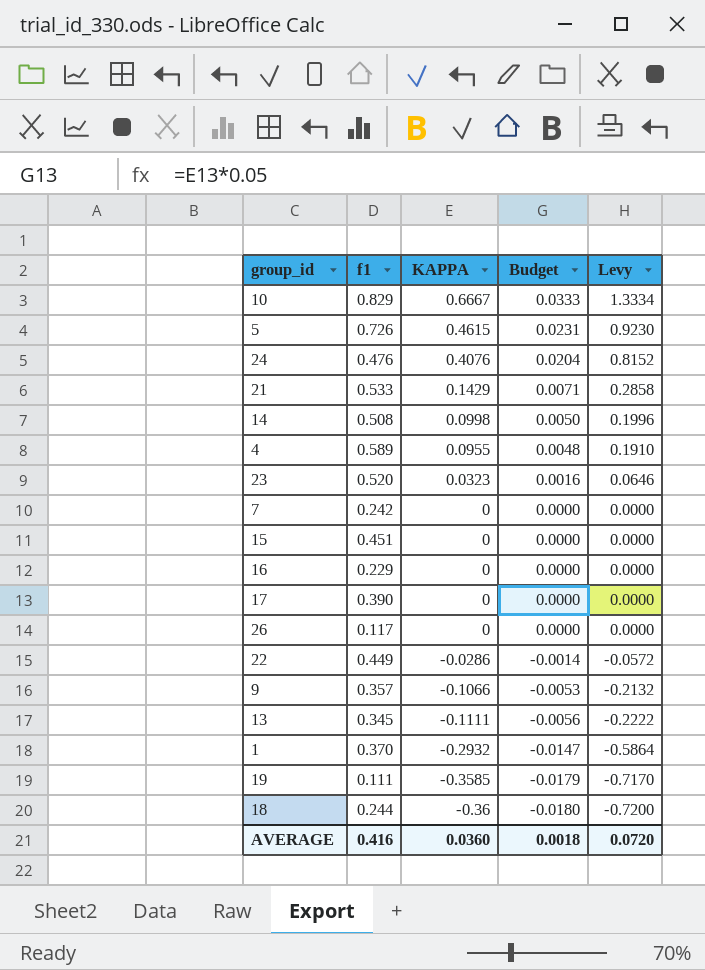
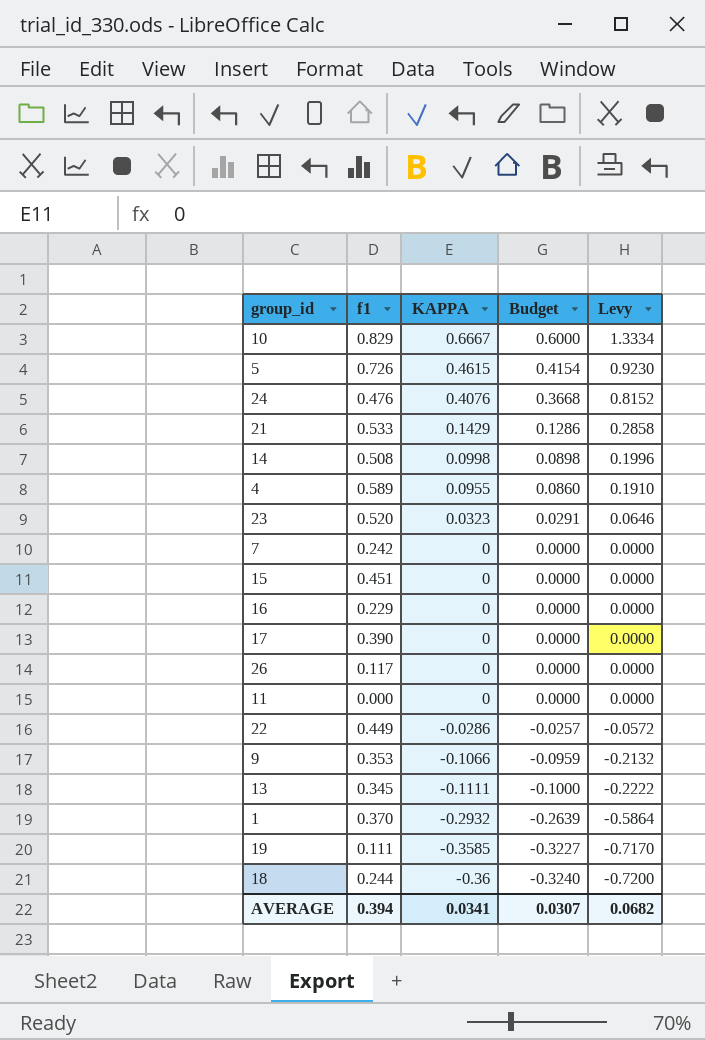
column Budget | formula: [KAPPA] * 0.05 -> [KAPPA] * 0.9
row 11: none -> 0.000 | 0 | 0.0000 | 0.0000
9 | f1: 0.357 -> 0.353
AVERAGE | f1: 0.416 -> 0.394
AVERAGE | KAPPA: 0.0360 -> 0.0341
AVERAGE | Budget: 0.0018 -> 0.0307
AVERAGE | Levy: 0.0720 -> 0.0682

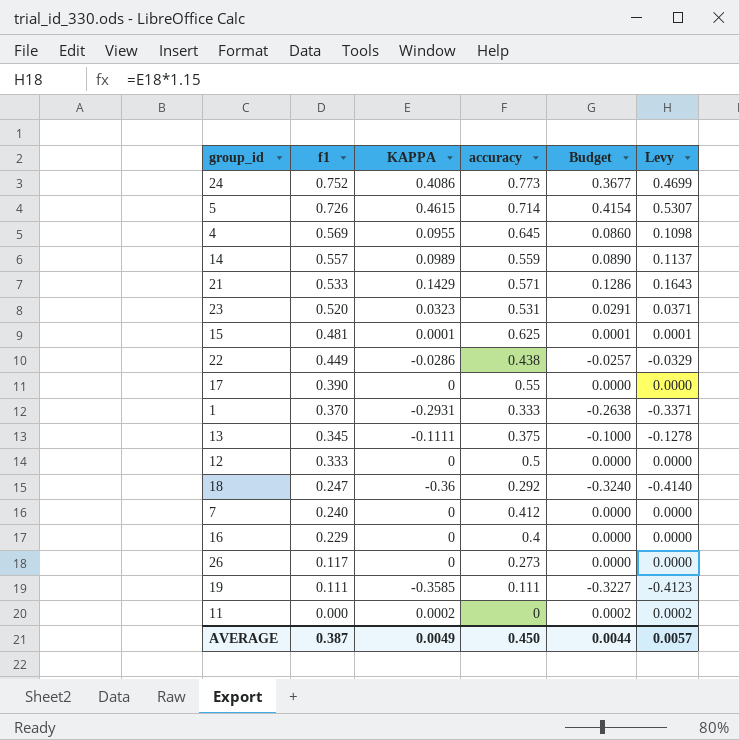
row order: KAPPA descending -> f1 descending
column accuracy | position: none -> 4
column Levy | formula: [KAPPA] * 2 -> [KAPPA] * 1.15
row 10: 0.829 | 0.6667 | 0.6000 | 1.3334 -> none
row 9: 0.353 | -0.1066 | -0.0959 | -0.2132 -> none
24 | f1: 0.476 -> 0.752
24 | KAPPA: 0.4076 -> 0.4086
24 | Budget: 0.3668 -> 0.3677
4 | f1: 0.589 -> 0.569
14 | f1: 0.508 -> 0.557
14 | KAPPA: 0.0998 -> 0.0989
14 | Budget: 0.0898 -> 0.0890
15 | f1: 0.451 -> 0.481
15 | KAPPA: 0 -> 0.0001
15 | Budget: 0.0000 -> 0.0001
1 | KAPPA: -0.2932 -> -0.2931
1 | Budget: -0.2639 -> -0.2638
row 12: none -> 0.333 | 0 | 0.5 | 0.0000 | 0.0000
18 | f1: 0.244 -> 0.247
7 | f1: 0.242 -> 0.240
11 | KAPPA: 0 -> 0.0002
11 | Budget: 0.0000 -> 0.0002
AVERAGE | f1: 0.394 -> 0.387
AVERAGE | KAPPA: 0.0341 -> 0.0049
AVERAGE | Budget: 0.0307 -> 0.0044
AVERAGE | Levy: 0.0682 -> 0.0057

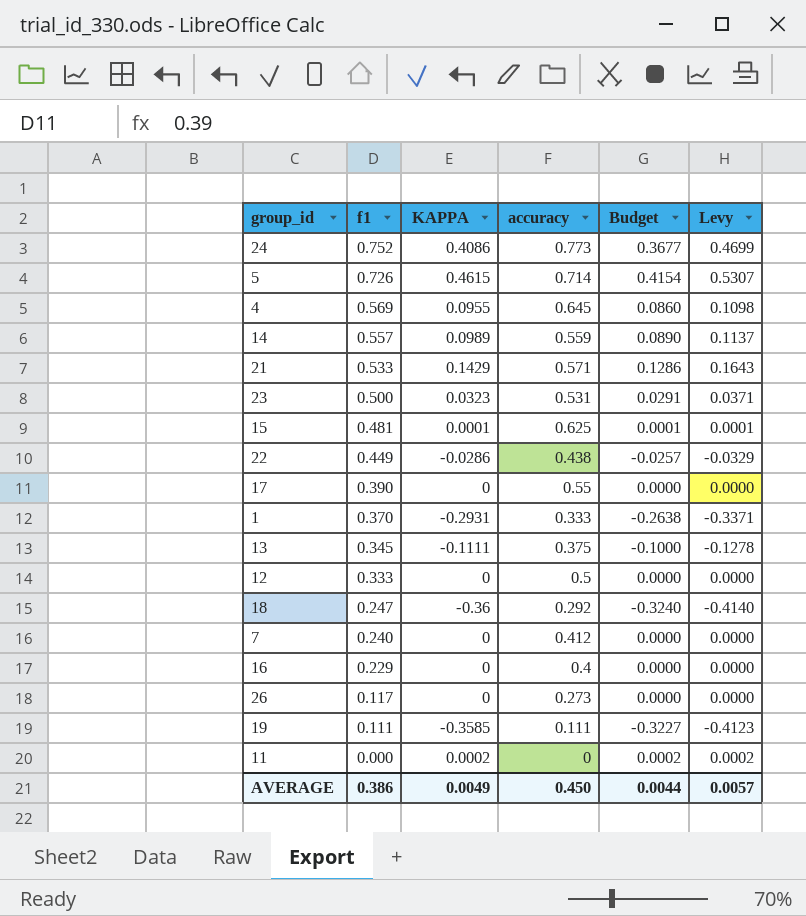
23 | f1: 0.520 -> 0.500
AVERAGE | f1: 0.387 -> 0.386

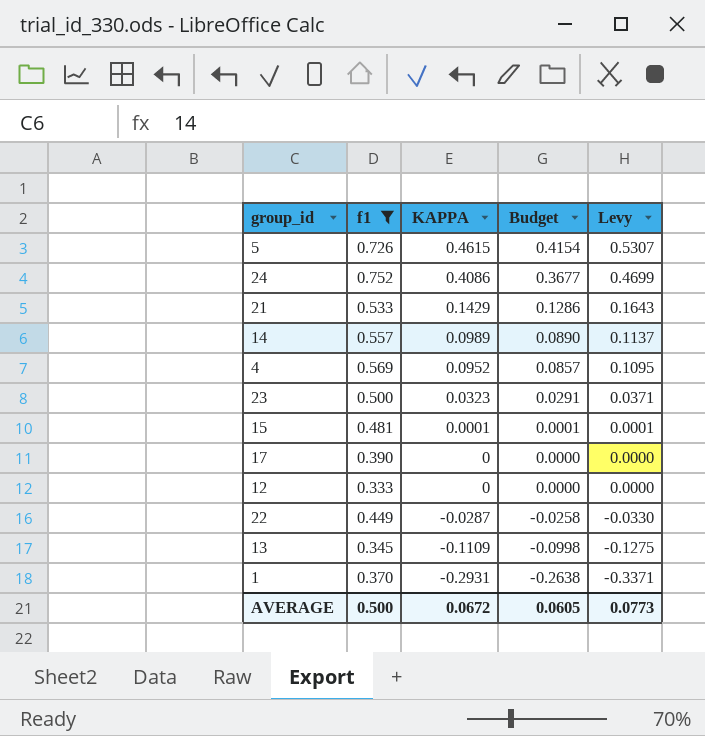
filter: none -> f1 >= 0.333
row order: f1 descending -> KAPPA descending
column accuracy | position: 4 -> none
4 | KAPPA: 0.0955 -> 0.0952
4 | Budget: 0.0860 -> 0.0857
4 | Levy: 0.1098 -> 0.1095
22 | KAPPA: -0.0286 -> -0.0287
22 | Budget: -0.0257 -> -0.0258
22 | Levy: -0.0329 -> -0.0330
13 | KAPPA: -0.1111 -> -0.1109
13 | Budget: -0.1000 -> -0.0998
13 | Levy: -0.1278 -> -0.1275
AVERAGE | f1: 0.386 -> 0.500
AVERAGE | KAPPA: 0.0049 -> 0.0672
AVERAGE | Budget: 0.0044 -> 0.0605
AVERAGE | Levy: 0.0057 -> 0.0773

